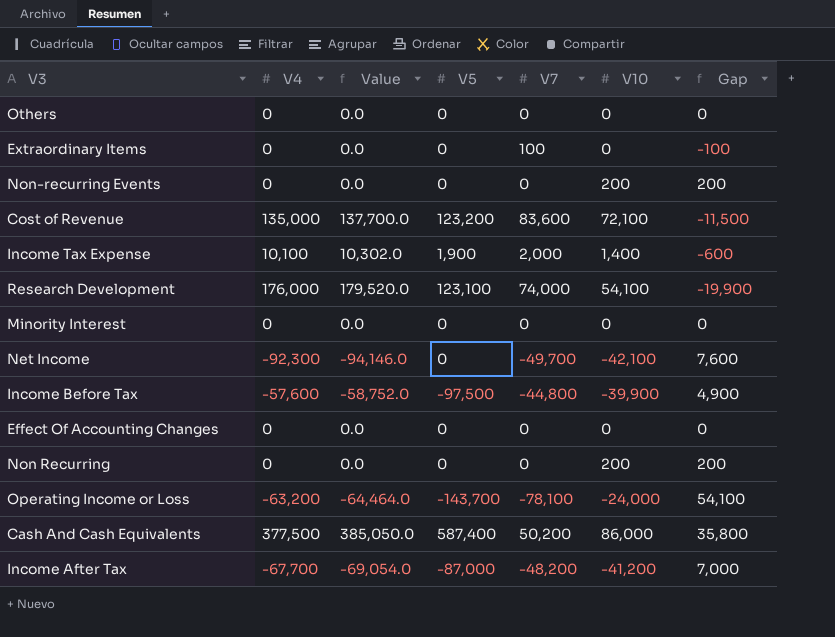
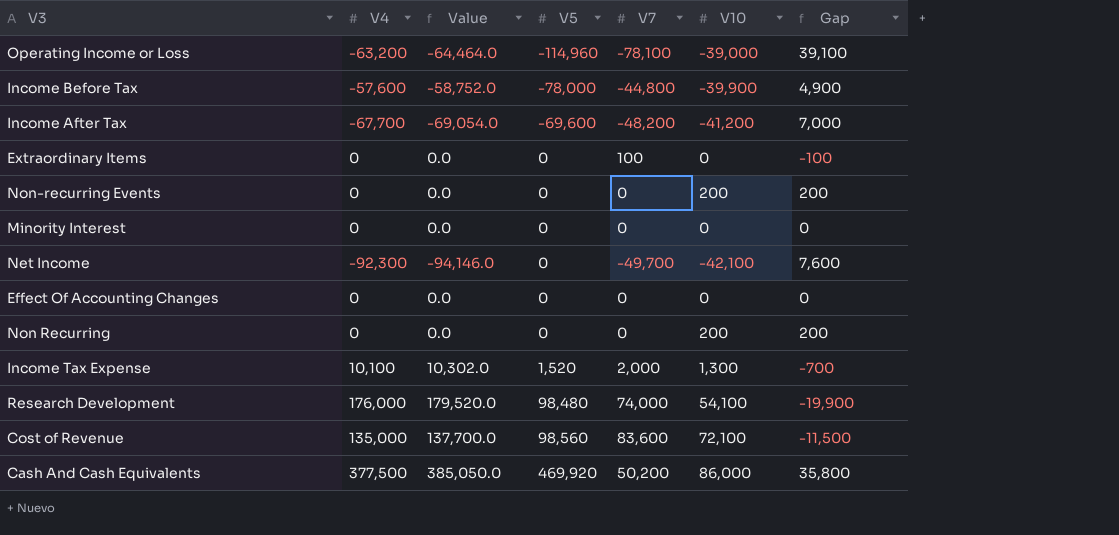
row order: none -> V5 ascending
row Others: 0 | 0.0 | 0 | 0 | 0 | 0 -> none
Operating Income or Loss | V5: -143,700 -> -114,960
Operating Income or Loss | V10: -24,000 -> -39,000
Operating Income or Loss | Gap: 54,100 -> 39,100
Income Before Tax | V5: -97,500 -> -78,000
Income After Tax | V5: -87,000 -> -69,600
Income Tax Expense | V5: 1,900 -> 1,520
Income Tax Expense | V10: 1,400 -> 1,300
Income Tax Expense | Gap: -600 -> -700
Research Development | V5: 123,100 -> 98,480
Cost of Revenue | V5: 123,200 -> 98,560
Cash And Cash Equivalents | V5: 587,400 -> 469,920

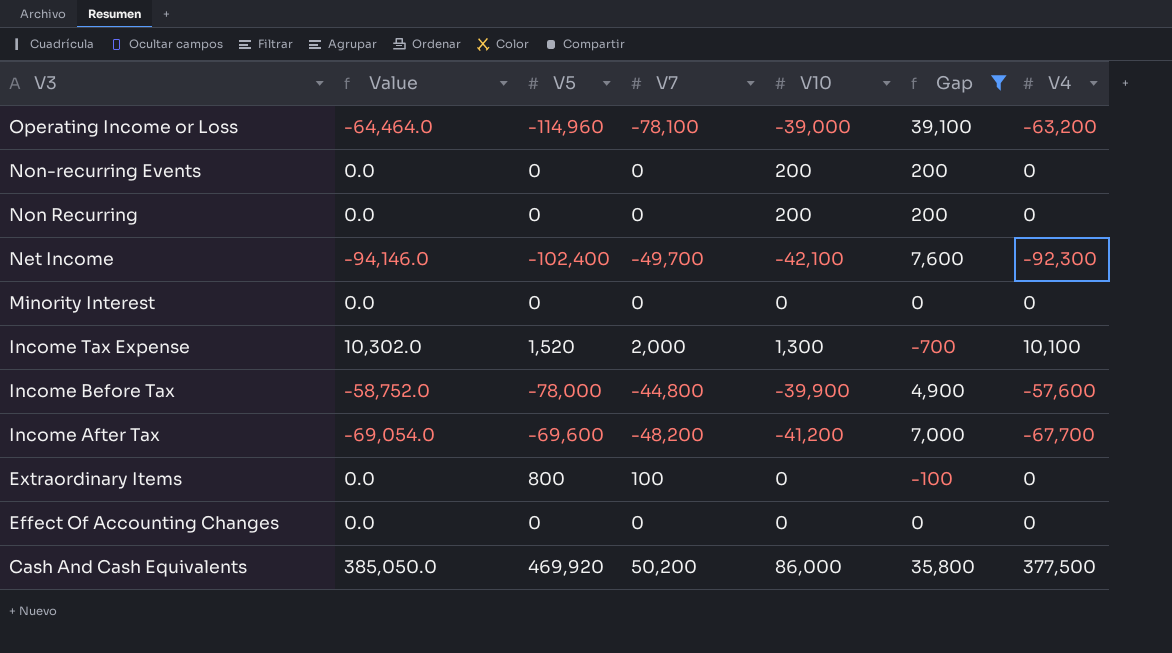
filter: none -> Gap >= -700
row order: V5 ascending -> V3 descending
column V4 | position: 2 -> 7
Net Income | V5: 0 -> -102,400
Extraordinary Items | V5: 0 -> 800

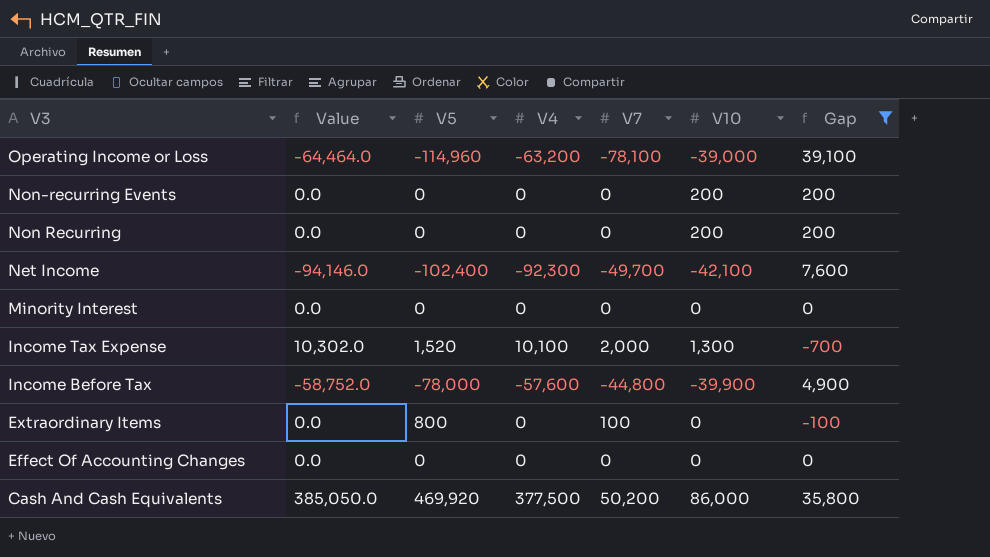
column V4 | position: 7 -> 4
row Income After Tax: -69,054.0 | -69,600 | -48,200 | -41,200 | 7,000 | -67,700 -> none

